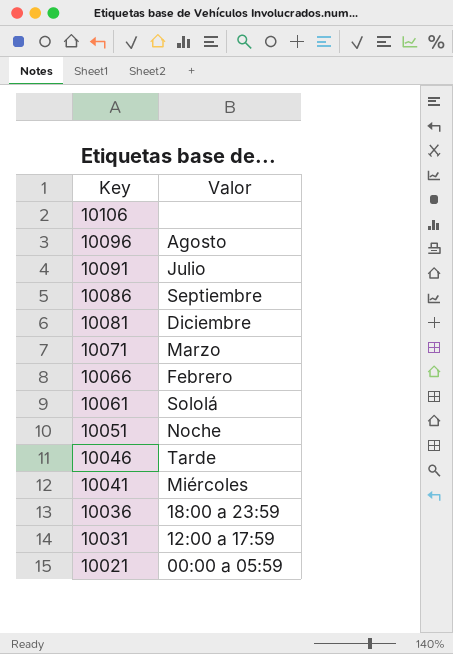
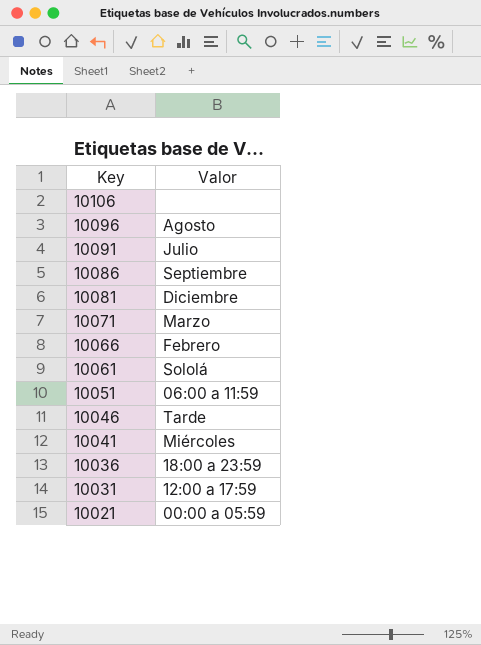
10051 | Valor: Noche -> 06:00 a 11:59

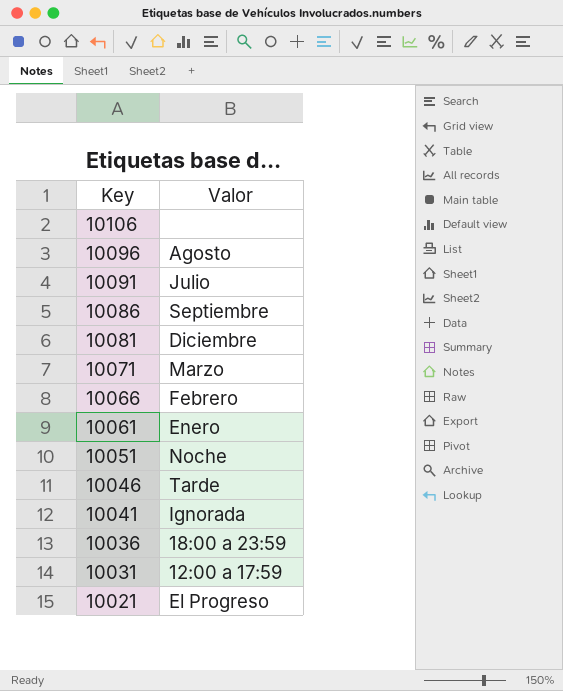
10061 | Valor: Sololá -> Enero
10051 | Valor: 06:00 a 11:59 -> Noche
10041 | Valor: Miércoles -> Ignorada
10021 | Valor: 00:00 a 05:59 -> El Progreso

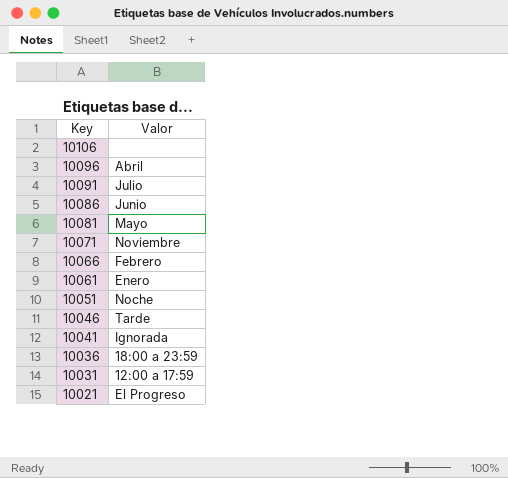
10096 | Valor: Agosto -> Abril
10086 | Valor: Septiembre -> Junio
10081 | Valor: Diciembre -> Mayo
10071 | Valor: Marzo -> Noviembre

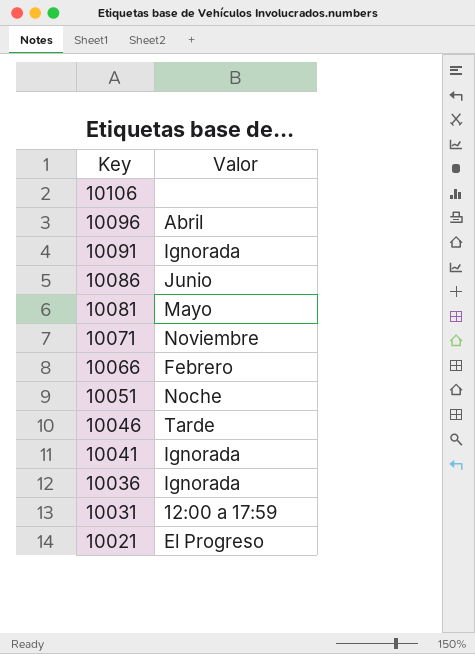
row 10061: Enero -> none
10091 | Valor: Julio -> Ignorada
10036 | Valor: 18:00 a 23:59 -> Ignorada

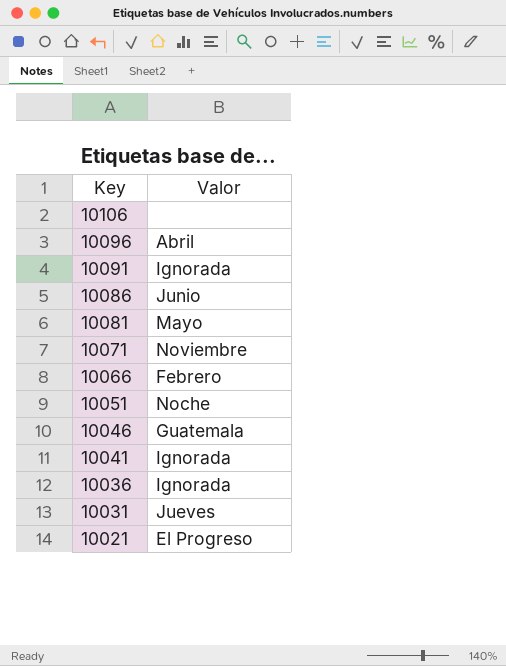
10046 | Valor: Tarde -> Guatemala
10031 | Valor: 12:00 a 17:59 -> Jueves

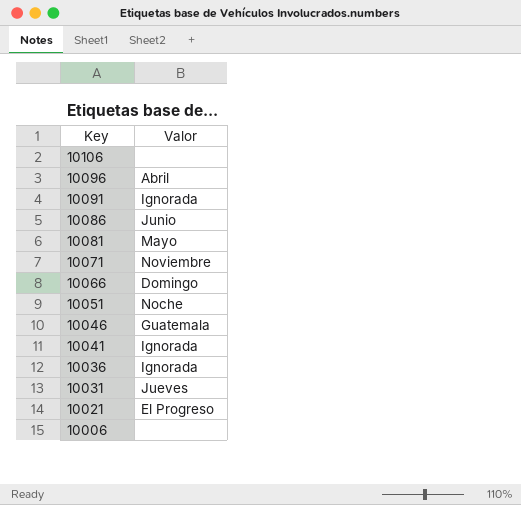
10066 | Valor: Febrero -> Domingo
row 10006: none -> none

